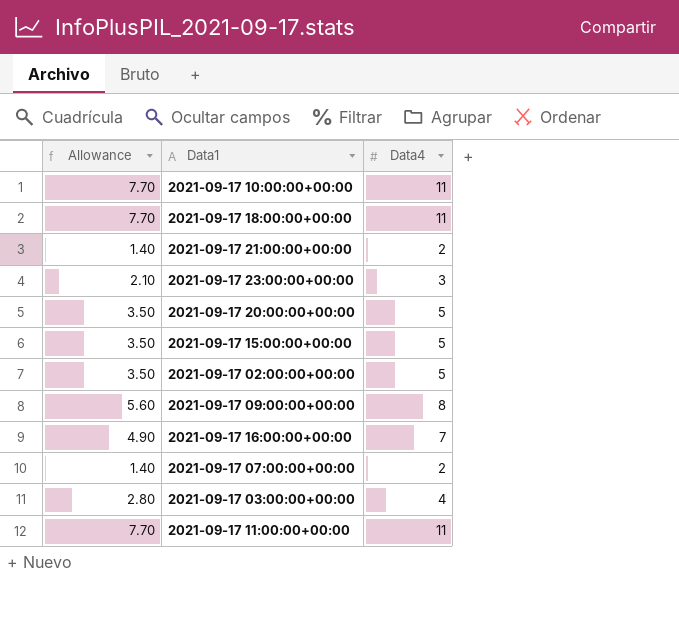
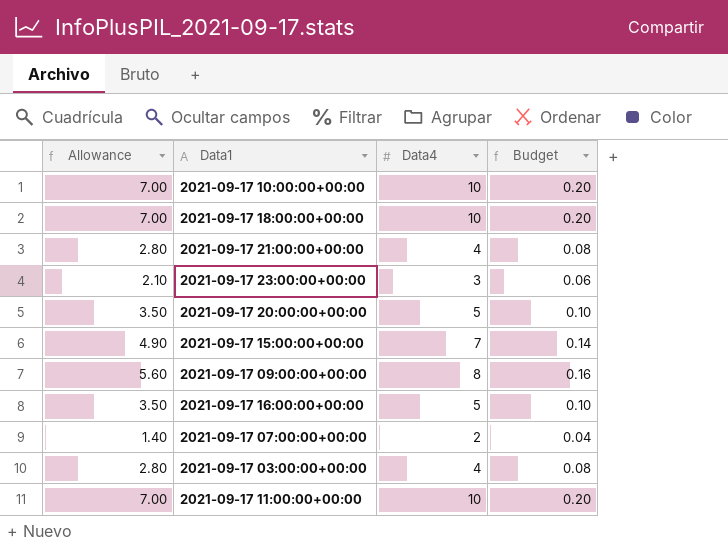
column Budget | formula: none -> [Data4] * 0.02
row 2021-09-17 02:00:00+00:00: 3.50 | 5 -> none
2021-09-17 10:00:00+00:00 | Allowance: 7.70 -> 7.00
2021-09-17 10:00:00+00:00 | Data4: 11 -> 10
2021-09-17 18:00:00+00:00 | Allowance: 7.70 -> 7.00
2021-09-17 18:00:00+00:00 | Data4: 11 -> 10
2021-09-17 21:00:00+00:00 | Allowance: 1.40 -> 2.80
2021-09-17 21:00:00+00:00 | Data4: 2 -> 4
2021-09-17 15:00:00+00:00 | Allowance: 3.50 -> 4.90
2021-09-17 15:00:00+00:00 | Data4: 5 -> 7
2021-09-17 16:00:00+00:00 | Allowance: 4.90 -> 3.50
2021-09-17 16:00:00+00:00 | Data4: 7 -> 5
2021-09-17 11:00:00+00:00 | Allowance: 7.70 -> 7.00
2021-09-17 11:00:00+00:00 | Data4: 11 -> 10

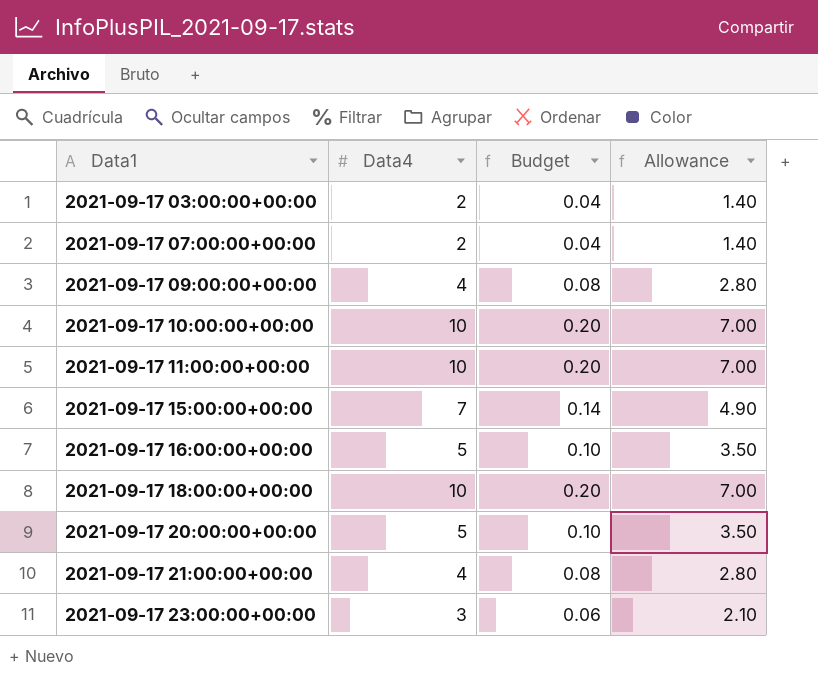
row order: none -> Data1 ascending
column Allowance | position: 1 -> 4
2021-09-17 03:00:00+00:00 | Data4: 4 -> 2
2021-09-17 03:00:00+00:00 | Budget: 0.08 -> 0.04
2021-09-17 03:00:00+00:00 | Allowance: 2.80 -> 1.40
2021-09-17 09:00:00+00:00 | Data4: 8 -> 4
2021-09-17 09:00:00+00:00 | Budget: 0.16 -> 0.08
2021-09-17 09:00:00+00:00 | Allowance: 5.60 -> 2.80

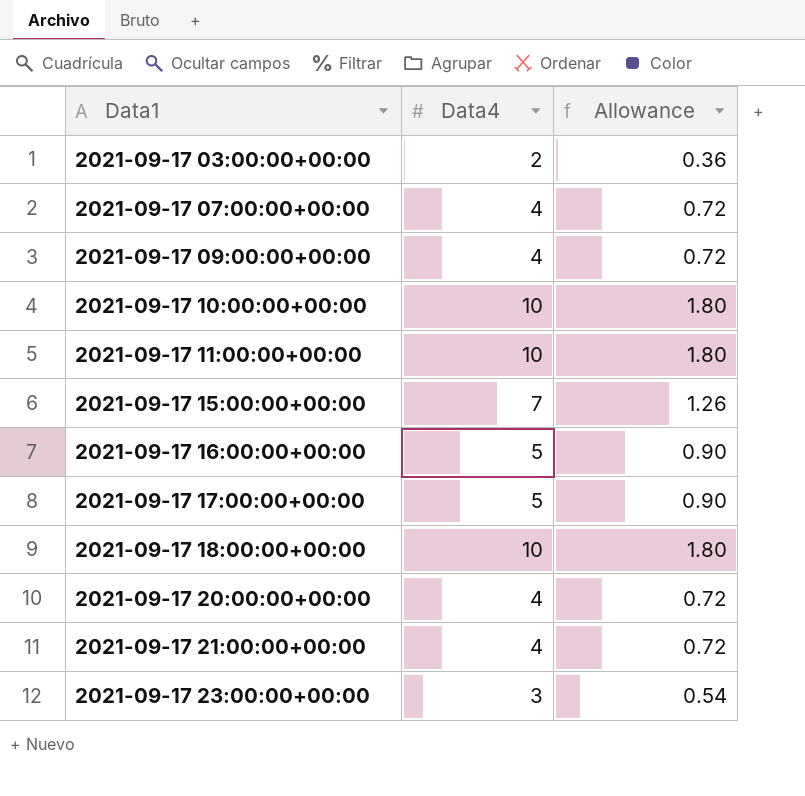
column Budget | formula: [Data4] * 0.02 -> none
column Allowance | formula: [Data4] * 0.7 -> [Data4] * 0.18
2021-09-17 07:00:00+00:00 | Data4: 2 -> 4
row 2021-09-17 17:00:00+00:00: none -> 5 | 0.90
2021-09-17 20:00:00+00:00 | Data4: 5 -> 4

